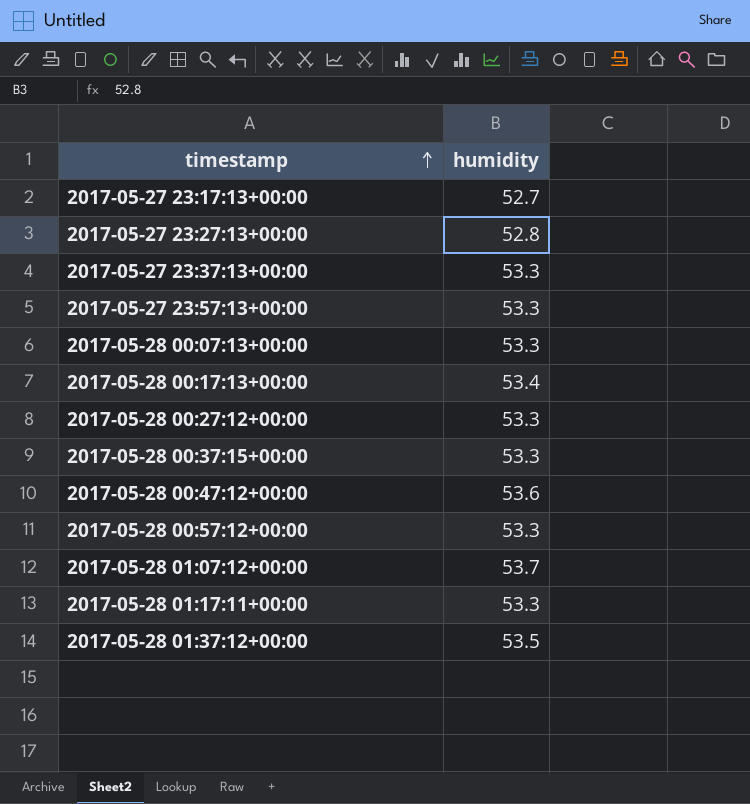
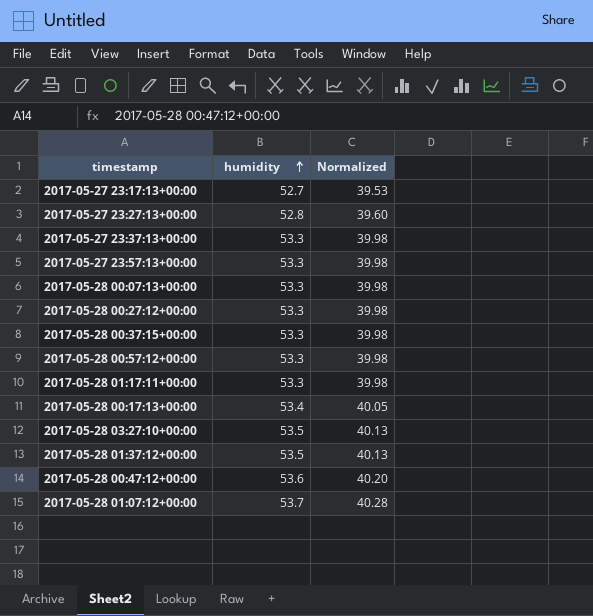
row order: timestamp ascending -> humidity ascending
column Normalized | formula: none -> [humidity] * 0.75
row 2017-05-28 03:27:10+00:00: none -> 53.5 | 40.13

